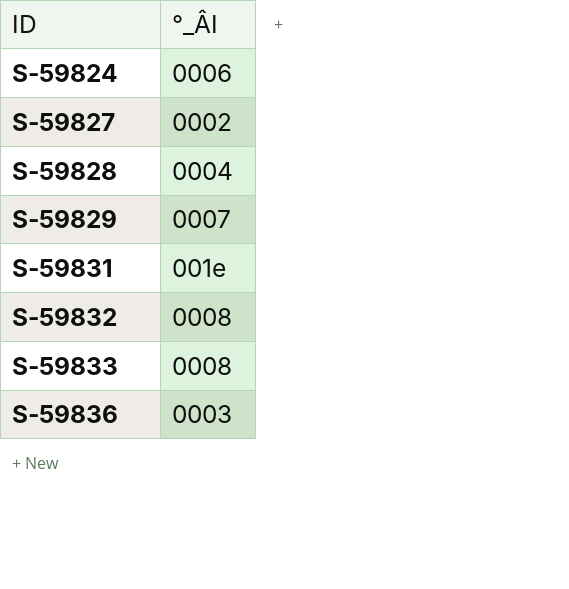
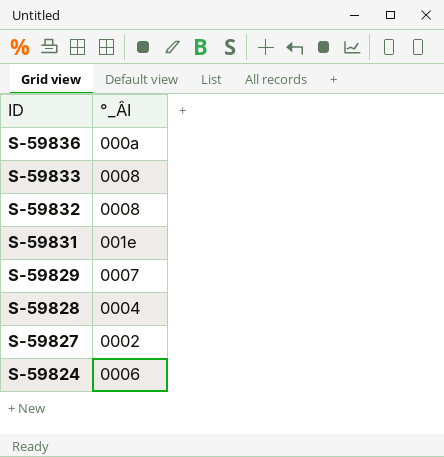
row order: ID ascending -> ID descending
S-59836 | °_ÂI: 0003 -> 000a

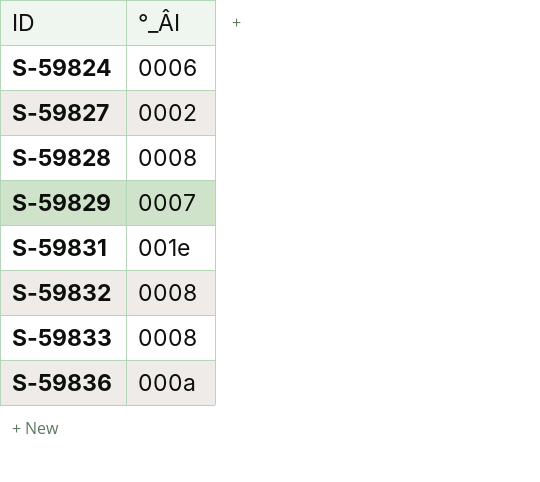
row order: ID descending -> ID ascending
S-59828 | °_ÂI: 0004 -> 0008

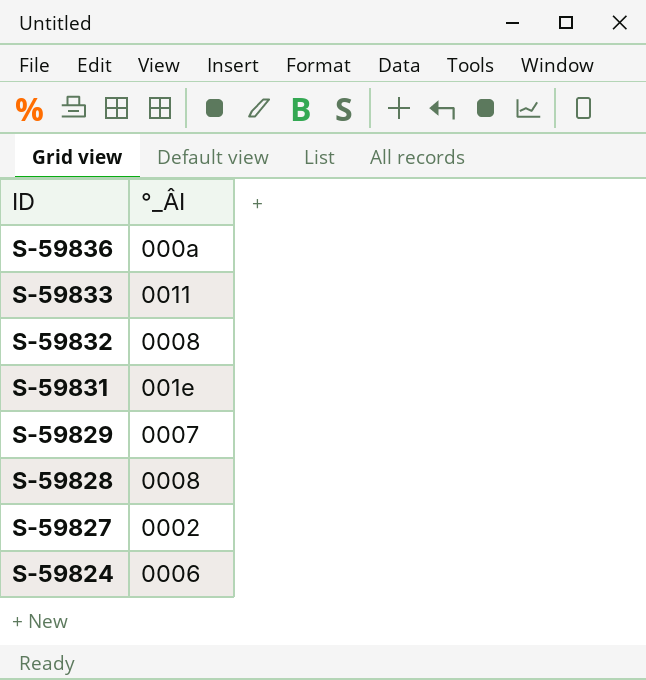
row order: ID ascending -> ID descending
S-59833 | °_ÂI: 0008 -> 0011

